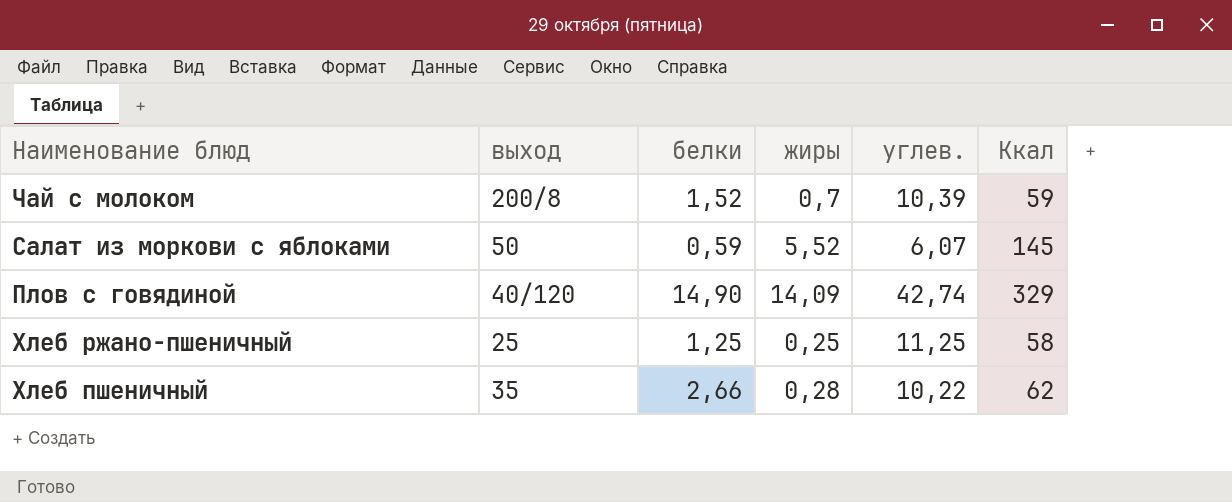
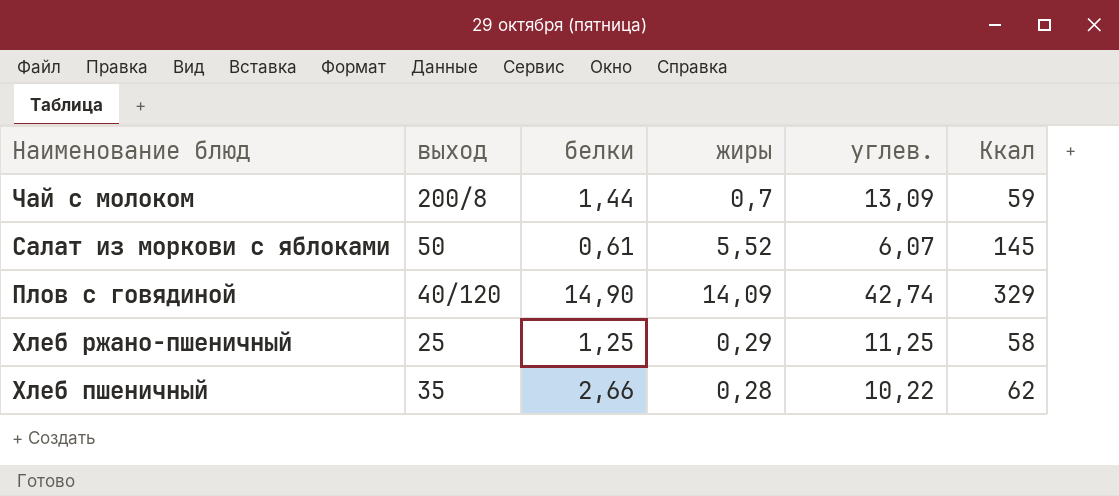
Чай с молоком | белки: 1,52 -> 1,44
Чай с молоком | углев.: 10,39 -> 13,09
Салат из моркови с яблоками | белки: 0,59 -> 0,61
Хлеб ржано-пшеничный | жиры: 0,25 -> 0,29

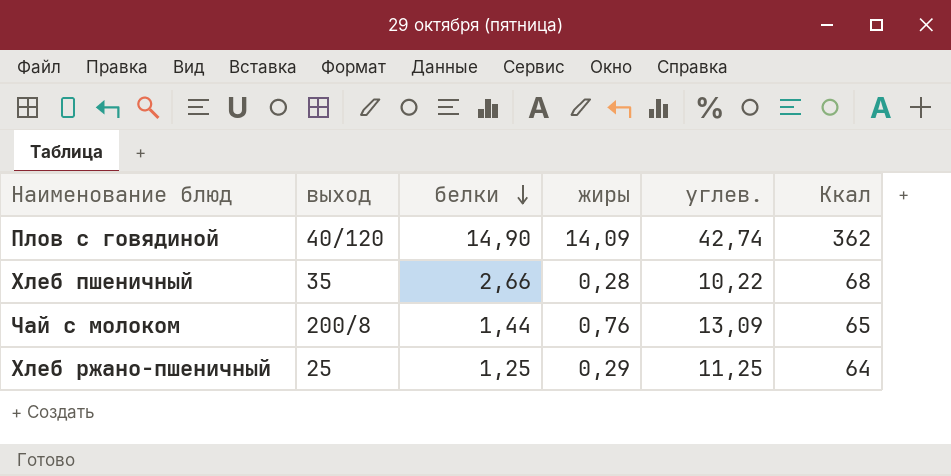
row order: none -> белки descending
row Салат из моркови с яблоками: 50 | 0,61 | 5,52 | 6,07 | 145 -> none
Плов с говядиной | Ккал: 329 -> 362
Хлеб пшеничный | Ккал: 62 -> 68
Чай с молоком | жиры: 0,7 -> 0,76
Чай с молоком | Ккал: 59 -> 65
Хлеб ржано-пшеничный | Ккал: 58 -> 64

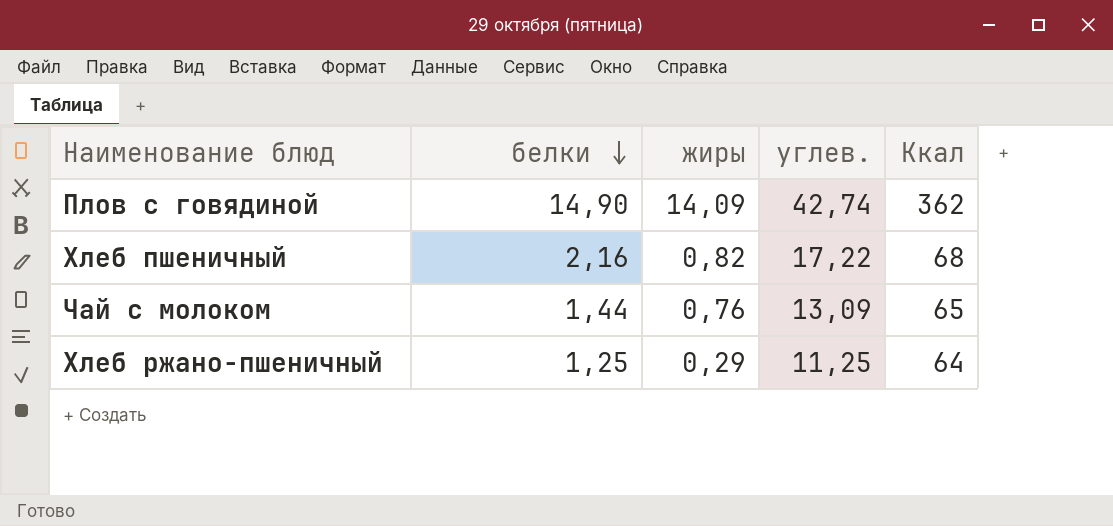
column выход | position: 2 -> none
Хлеб пшеничный | белки: 2,66 -> 2,16
Хлеб пшеничный | жиры: 0,28 -> 0,82
Хлеб пшеничный | углев.: 10,22 -> 17,22

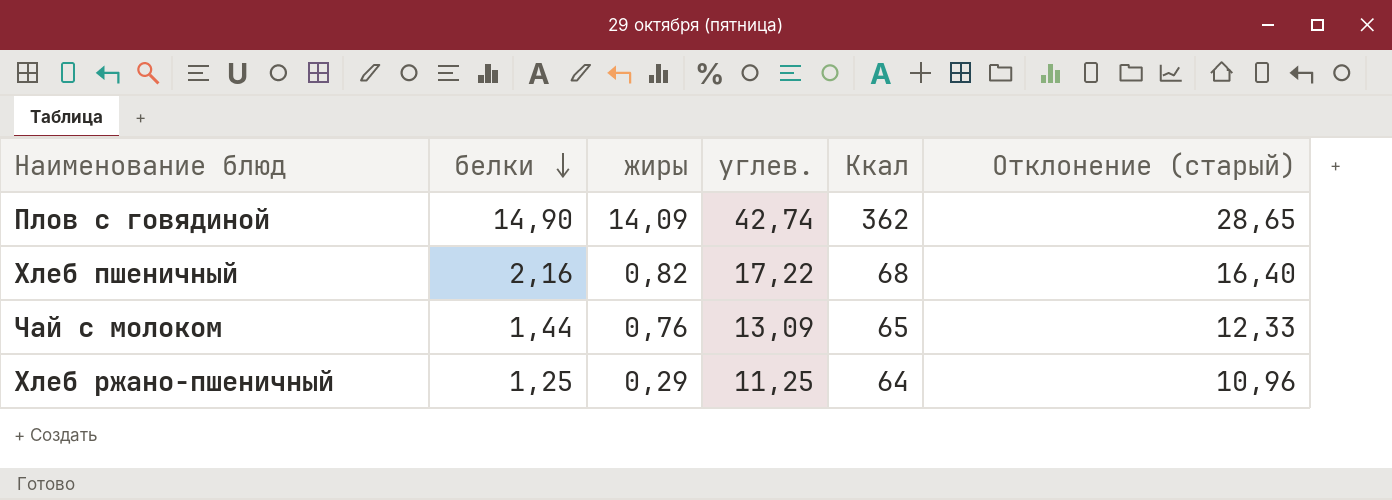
column Отклонение (старый) | formula: none -> [углев.] - [жиры]

